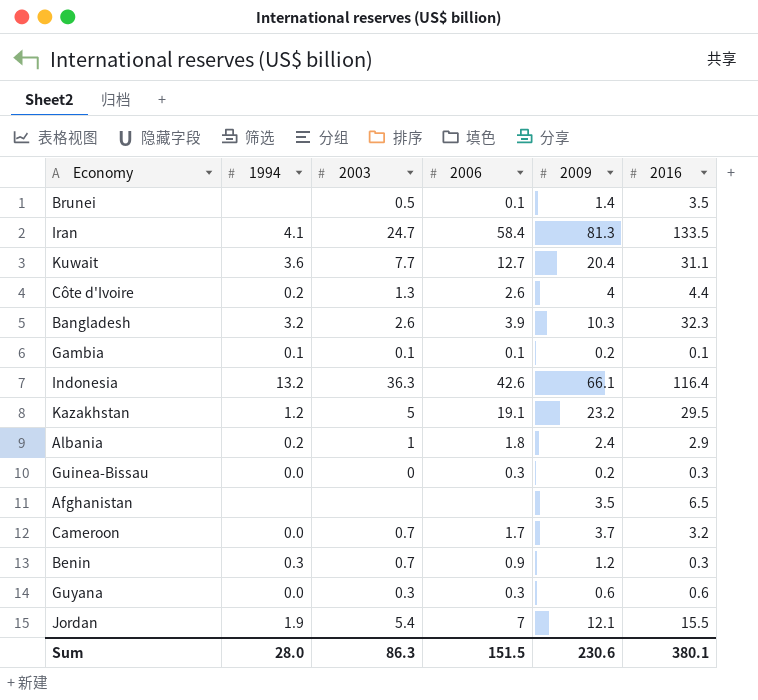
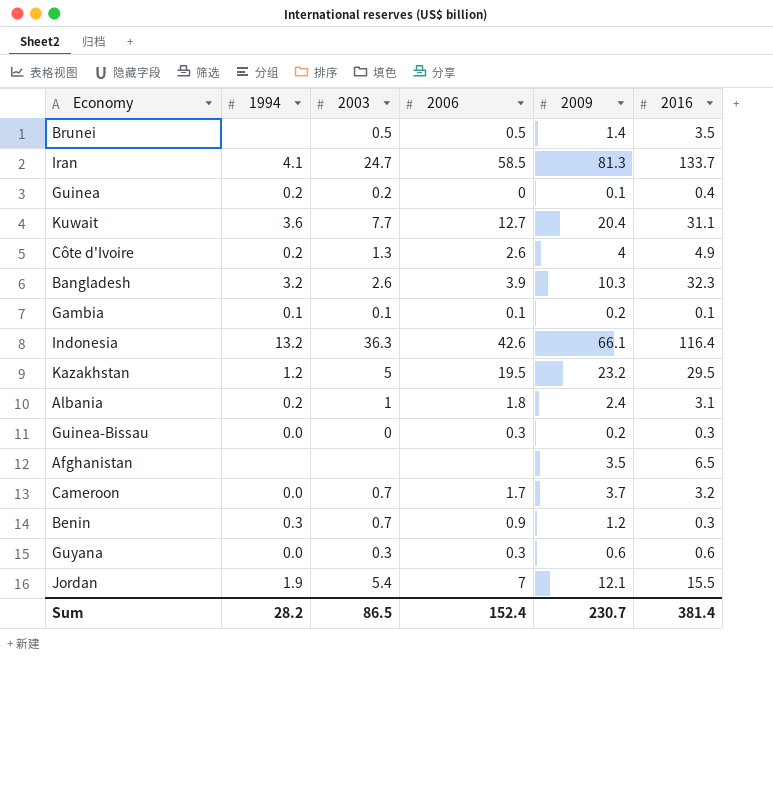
Brunei | 2006: 0.1 -> 0.5
Iran | 2006: 58.4 -> 58.5
Iran | 2016: 133.5 -> 133.7
row Guinea: none -> 0.2 | 0.2 | 0 | 0.1 | 0.4
Côte d'Ivoire | 2016: 4.4 -> 4.9
Kazakhstan | 2006: 19.1 -> 19.5
Albania | 2016: 2.9 -> 3.1
Sum | 1994: 28.0 -> 28.2
Sum | 2003: 86.3 -> 86.5
Sum | 2006: 151.5 -> 152.4
Sum | 2009: 230.6 -> 230.7
Sum | 2016: 380.1 -> 381.4

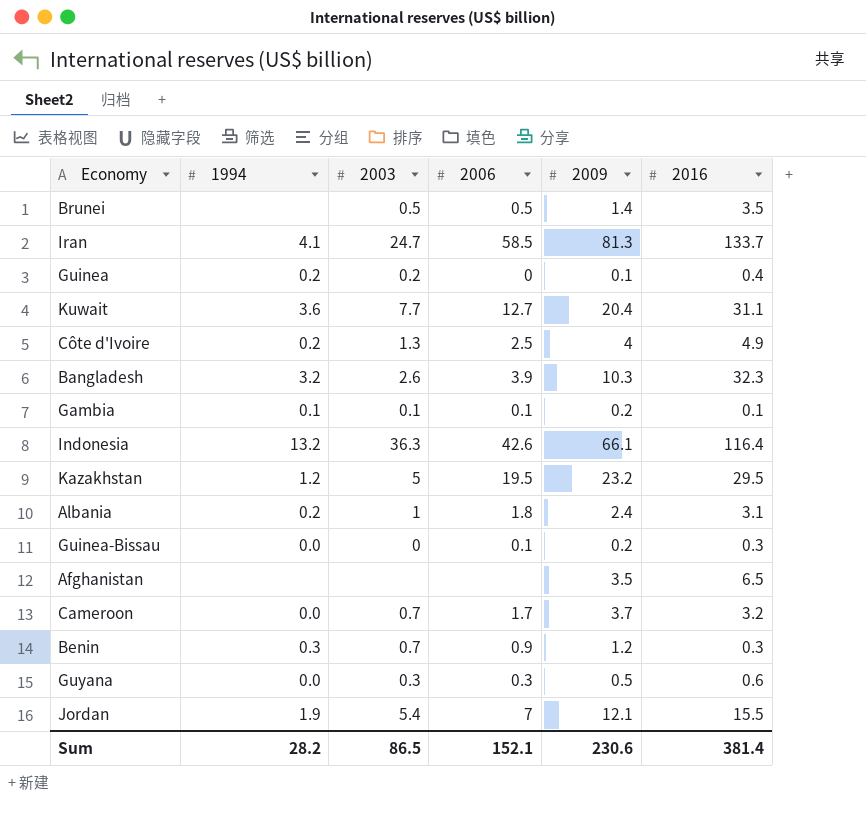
Côte d'Ivoire | 2006: 2.6 -> 2.5
Guinea-Bissau | 2006: 0.3 -> 0.1
Guyana | 2009: 0.6 -> 0.5
Sum | 2006: 152.4 -> 152.1
Sum | 2009: 230.7 -> 230.6

